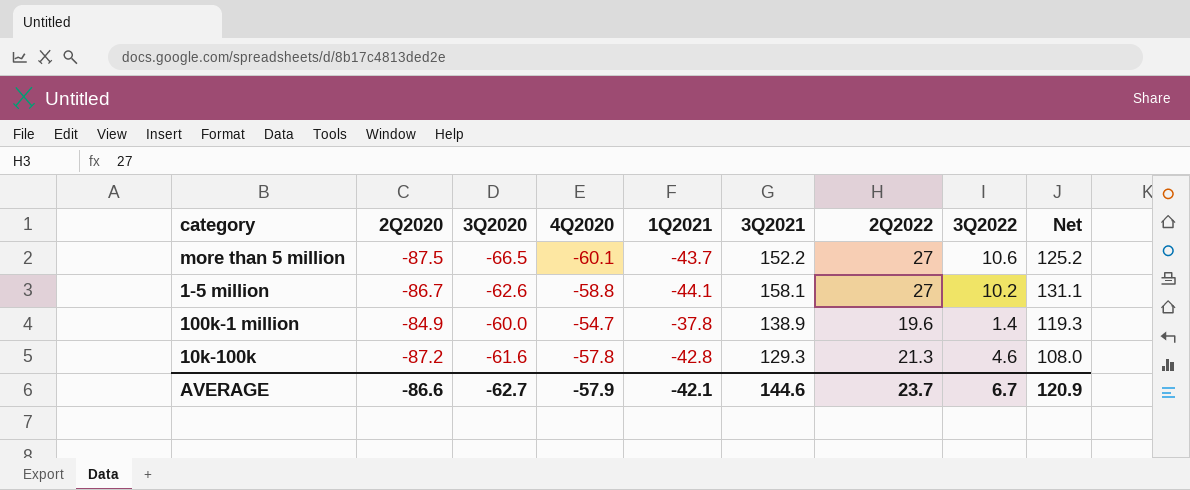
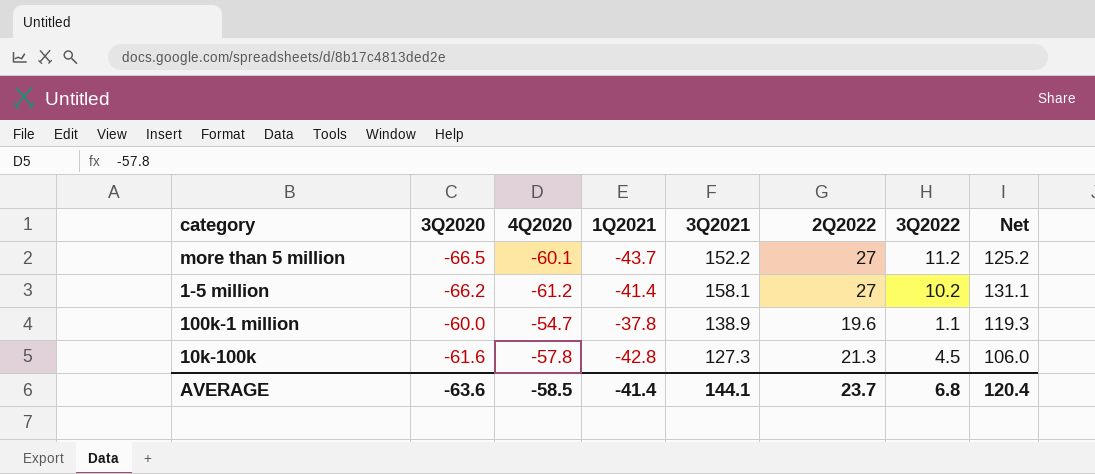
column 2Q2020 | position: 2 -> none
more than 5 million | 3Q2022: 10.6 -> 11.2
1-5 million | 3Q2020: -62.6 -> -66.2
1-5 million | 4Q2020: -58.8 -> -61.2
1-5 million | 1Q2021: -44.1 -> -41.4
100k-1 million | 3Q2022: 1.4 -> 1.1
10k-100k | 3Q2021: 129.3 -> 127.3
10k-100k | 3Q2022: 4.6 -> 4.5
10k-100k | Net: 108.0 -> 106.0
AVERAGE | 3Q2020: -62.7 -> -63.6
AVERAGE | 4Q2020: -57.9 -> -58.5
AVERAGE | 1Q2021: -42.1 -> -41.4
AVERAGE | 3Q2021: 144.6 -> 144.1
AVERAGE | 3Q2022: 6.7 -> 6.8
AVERAGE | Net: 120.9 -> 120.4

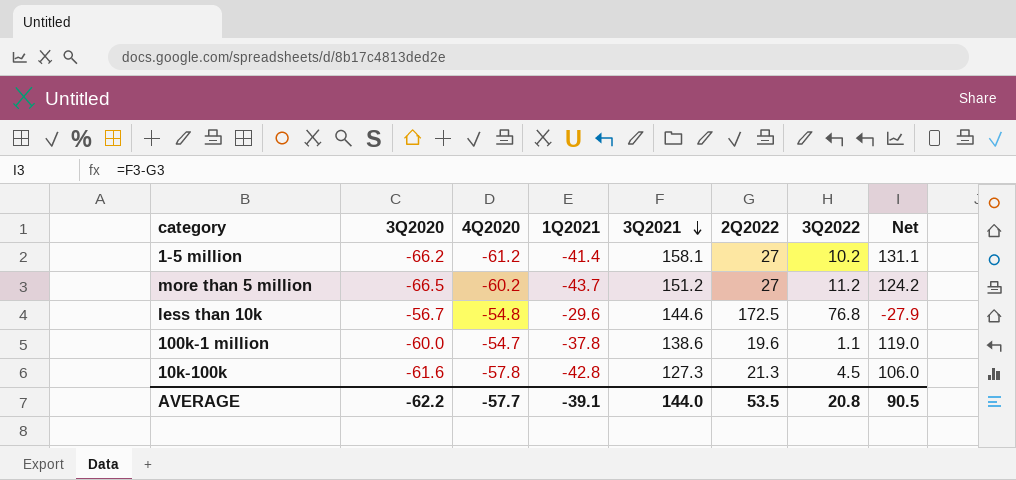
row order: none -> 3Q2021 descending
more than 5 million | 4Q2020: -60.1 -> -60.2
more than 5 million | 3Q2021: 152.2 -> 151.2
more than 5 million | Net: 125.2 -> 124.2
row less than 10k: none -> -56.7 | -54.8 | -29.6 | 144.6 | 172.5 | 76.8 | -27.9
100k-1 million | 3Q2021: 138.9 -> 138.6
100k-1 million | Net: 119.3 -> 119.0
AVERAGE | 3Q2020: -63.6 -> -62.2
AVERAGE | 4Q2020: -58.5 -> -57.7
AVERAGE | 1Q2021: -41.4 -> -39.1
AVERAGE | 3Q2021: 144.1 -> 144.0
AVERAGE | 2Q2022: 23.7 -> 53.5
AVERAGE | 3Q2022: 6.8 -> 20.8
AVERAGE | Net: 120.4 -> 90.5

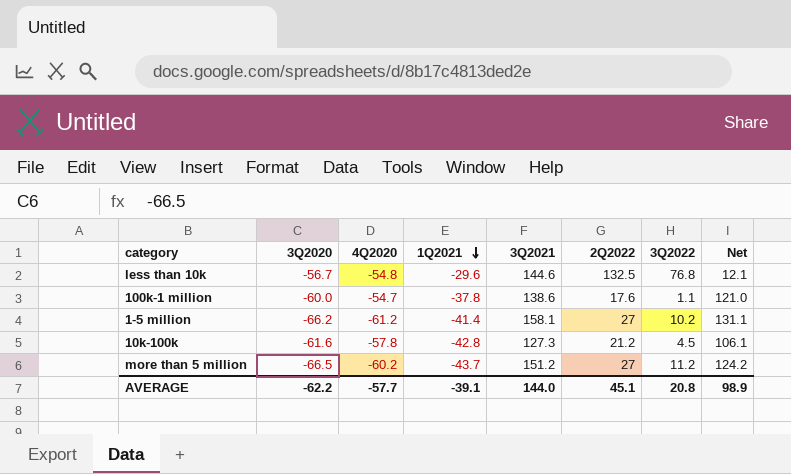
row order: 3Q2021 descending -> 1Q2021 descending
less than 10k | 2Q2022: 172.5 -> 132.5
less than 10k | Net: -27.9 -> 12.1
100k-1 million | 2Q2022: 19.6 -> 17.6
100k-1 million | Net: 119.0 -> 121.0
10k-100k | 2Q2022: 21.3 -> 21.2
10k-100k | Net: 106.0 -> 106.1
AVERAGE | 2Q2022: 53.5 -> 45.1
AVERAGE | Net: 90.5 -> 98.9

